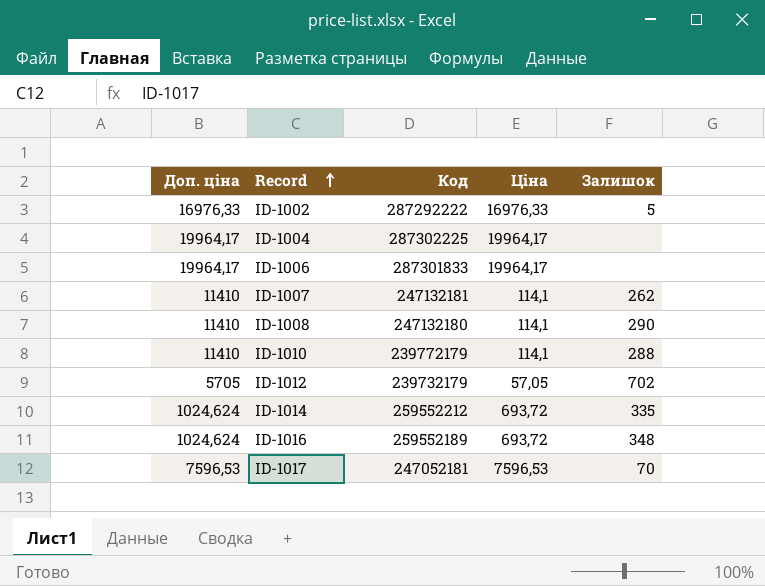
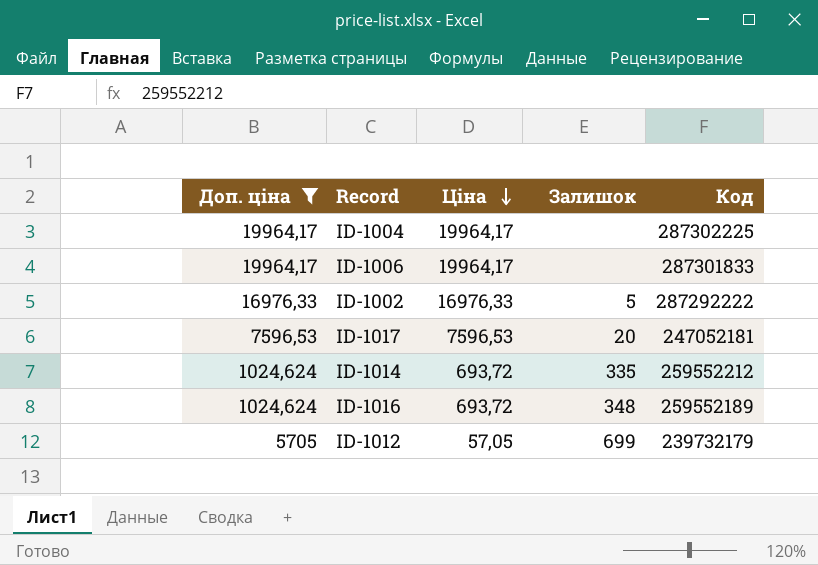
filter: none -> Доп. ціна != 11410
row order: Record ascending -> Ціна descending
column Код | position: 3 -> 5
ID-1017 | Залишок: 70 -> 20
ID-1012 | Залишок: 702 -> 699

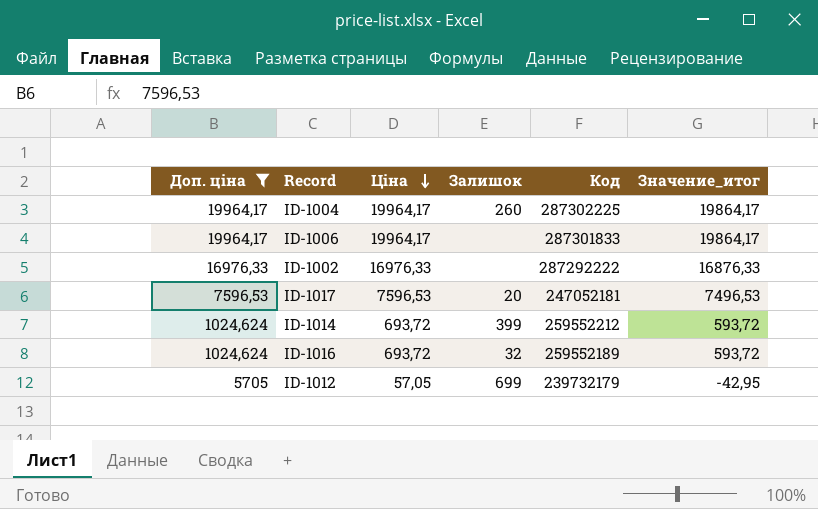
column Значение_итог | formula: none -> [Ціна] - 100
ID-1004 | Залишок: none -> 260
ID-1002 | Залишок: 5 -> none
ID-1014 | Залишок: 335 -> 399
ID-1016 | Залишок: 348 -> 32

